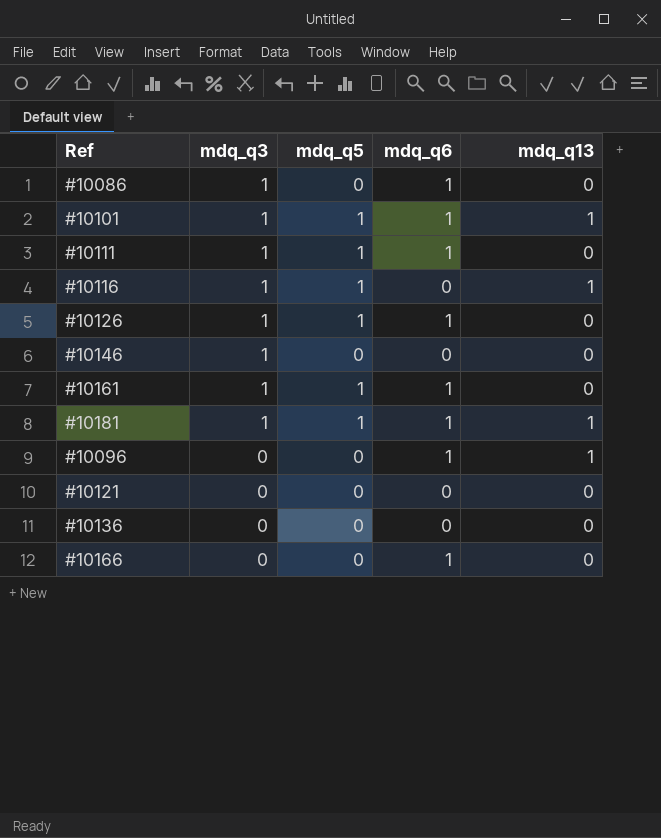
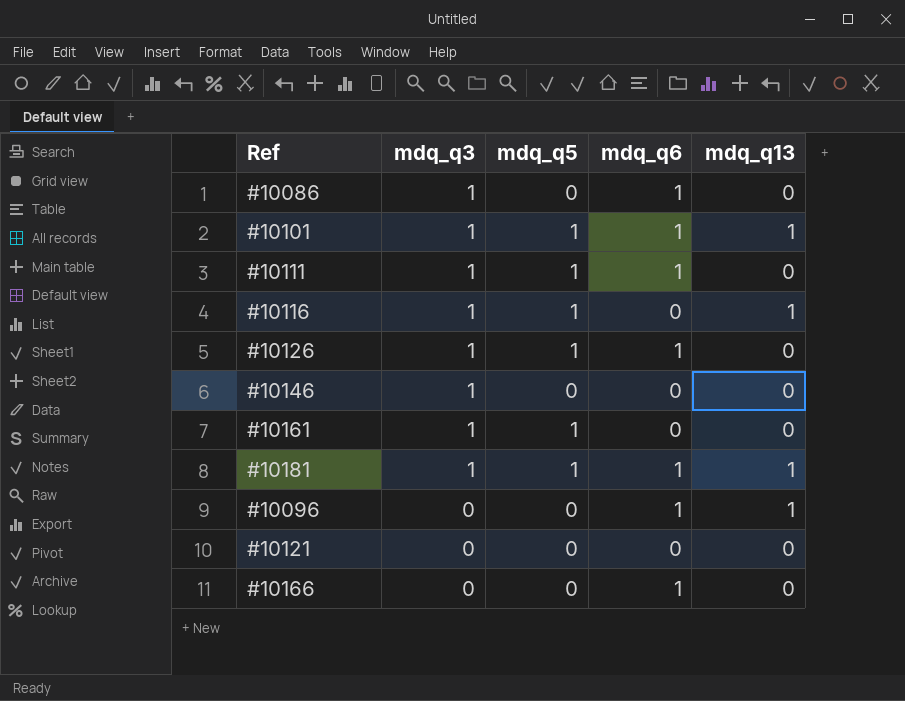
row #10136: 0 | 0 | 0 | 0 -> none
#10161 | mdq_q6: 1 -> 0

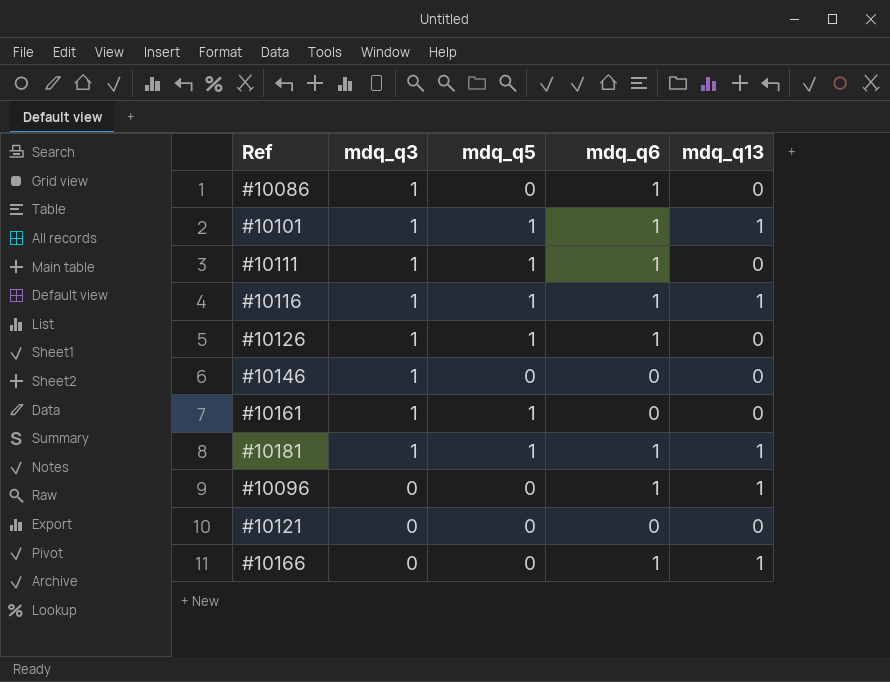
#10116 | mdq_q6: 0 -> 1
#10166 | mdq_q13: 0 -> 1

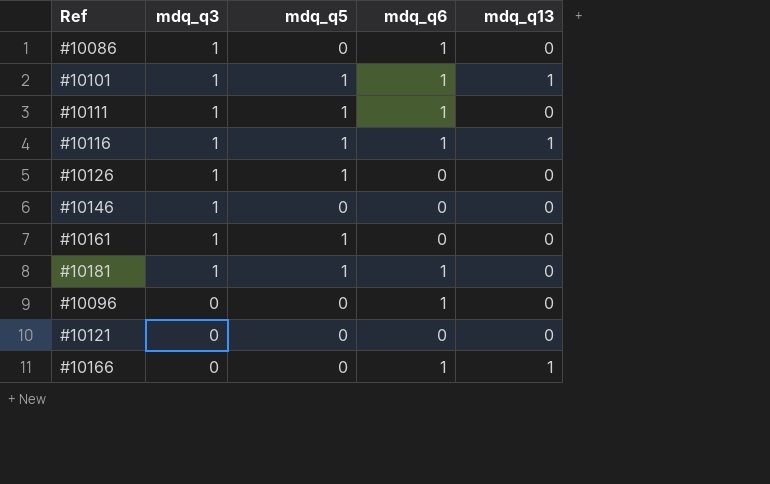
#10126 | mdq_q6: 1 -> 0
#10181 | mdq_q13: 1 -> 0
#10096 | mdq_q13: 1 -> 0

